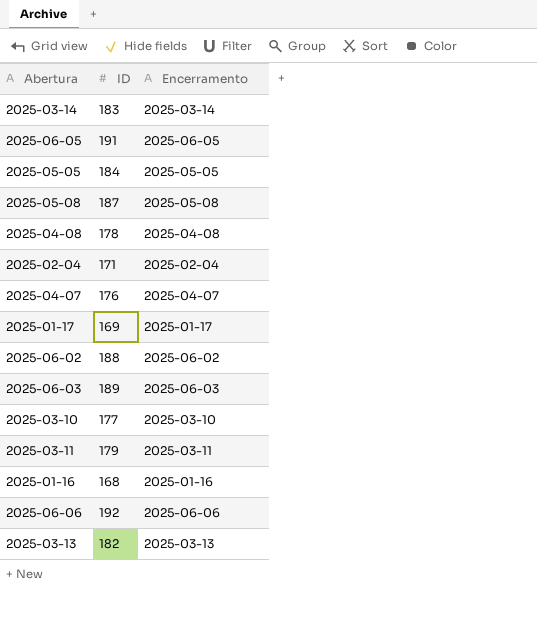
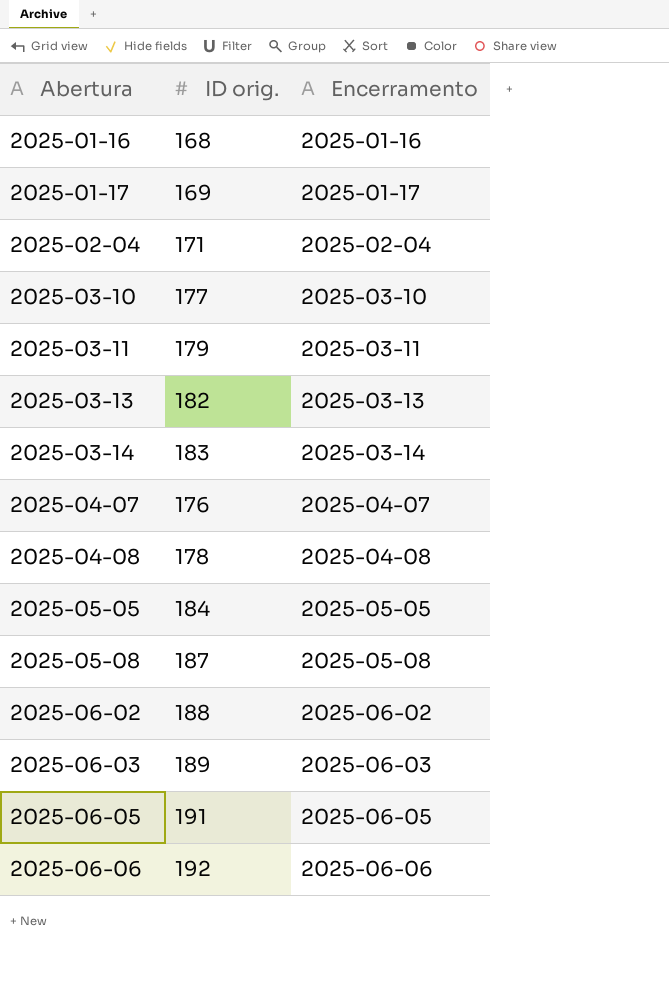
row order: none -> Abertura ascending
column name: ID -> ID orig.

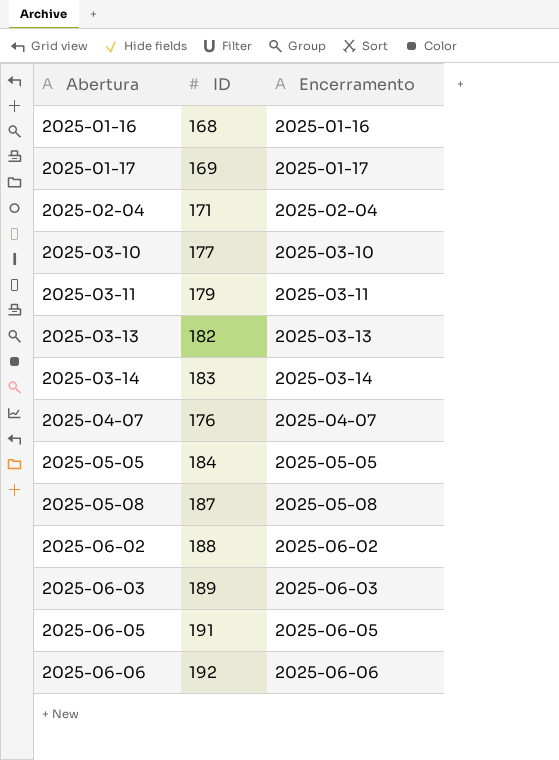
column name: ID orig. -> ID
row 2025-04-08: 178 | 2025-04-08 -> none

